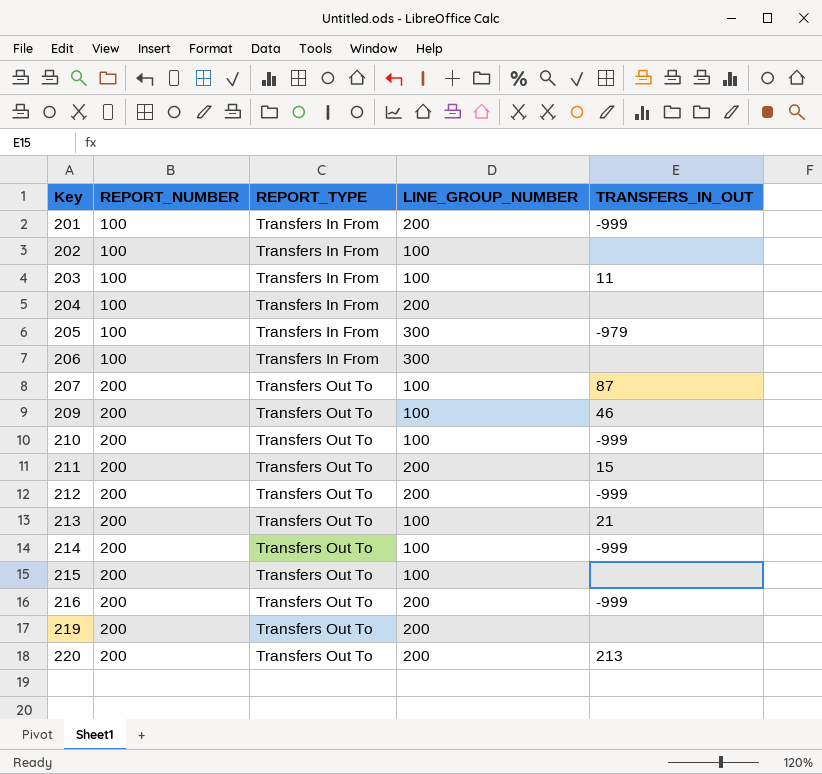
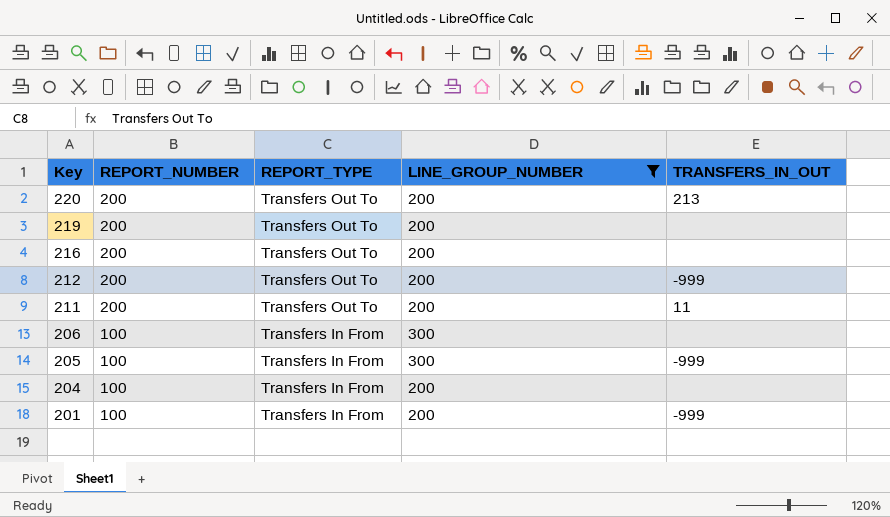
filter: none -> LINE_GROUP_NUMBER != 100
row order: Key ascending -> Key descending
216 | TRANSFERS_IN_OUT: -999 -> none
211 | TRANSFERS_IN_OUT: 15 -> 11
205 | TRANSFERS_IN_OUT: -979 -> -999

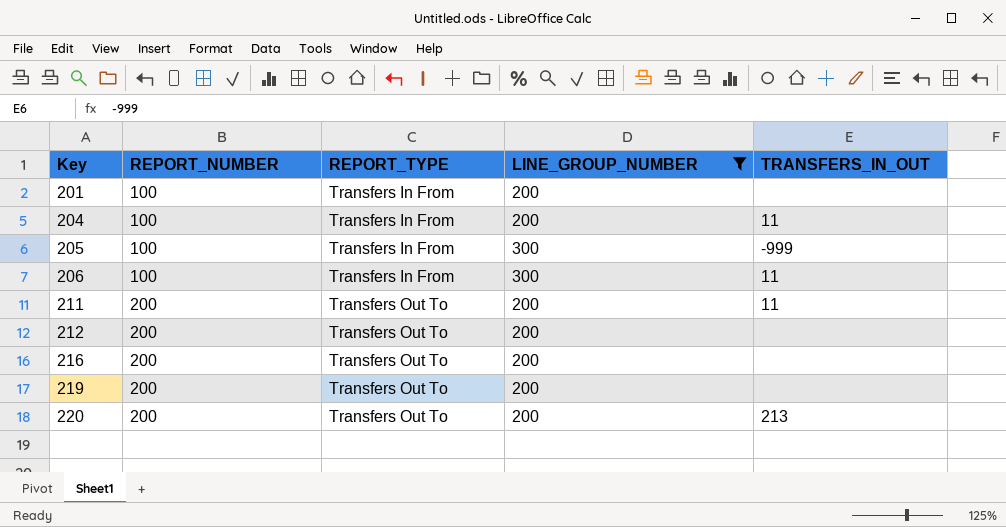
row order: Key descending -> Key ascending
201 | TRANSFERS_IN_OUT: -999 -> none
204 | TRANSFERS_IN_OUT: none -> 11
206 | TRANSFERS_IN_OUT: none -> 11
212 | TRANSFERS_IN_OUT: -999 -> none

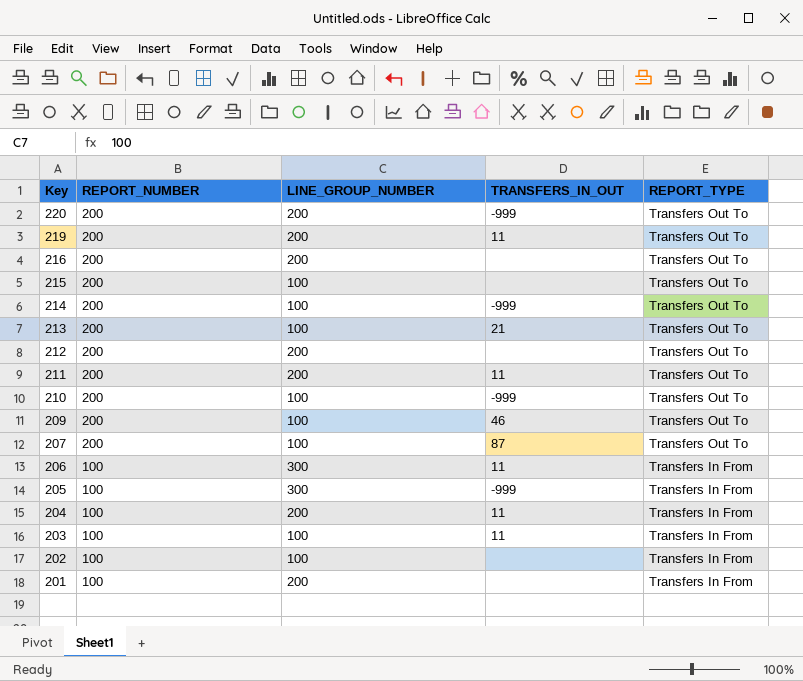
filter: LINE_GROUP_NUMBER != 100 -> none
row order: Key ascending -> Key descending
column REPORT_TYPE | position: 3 -> 5
220 | TRANSFERS_IN_OUT: 213 -> -999
219 | TRANSFERS_IN_OUT: none -> 11

